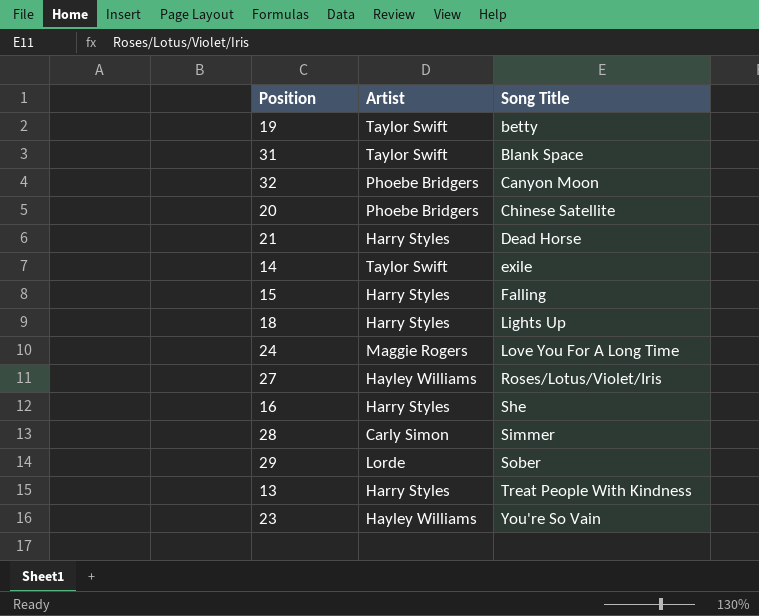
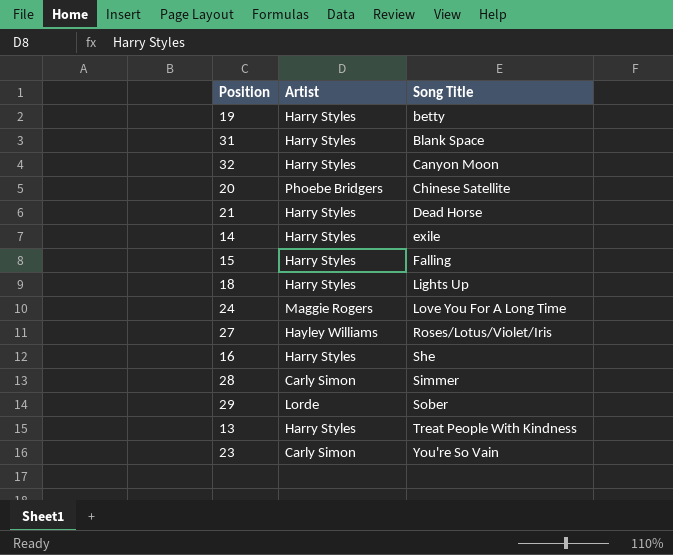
19 | Artist: Taylor Swift -> Harry Styles
31 | Artist: Taylor Swift -> Harry Styles
32 | Artist: Phoebe Bridgers -> Harry Styles
14 | Artist: Taylor Swift -> Harry Styles
23 | Artist: Hayley Williams -> Carly Simon

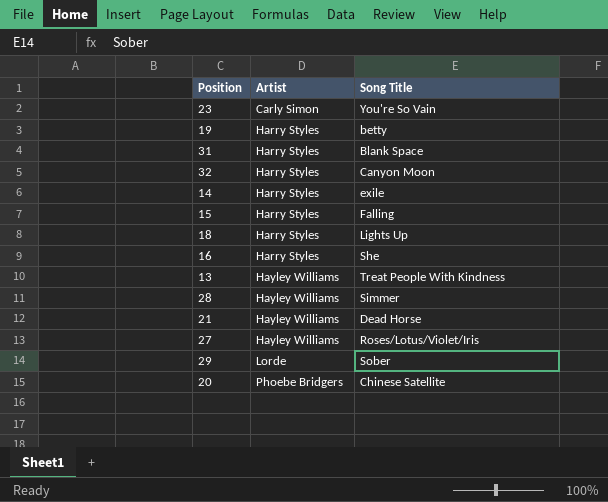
row order: Song Title ascending -> Artist ascending
row 24: Maggie Rogers | Love You For A Long Time -> none
13 | Artist: Harry Styles -> Hayley Williams
28 | Artist: Carly Simon -> Hayley Williams
21 | Artist: Harry Styles -> Hayley Williams

